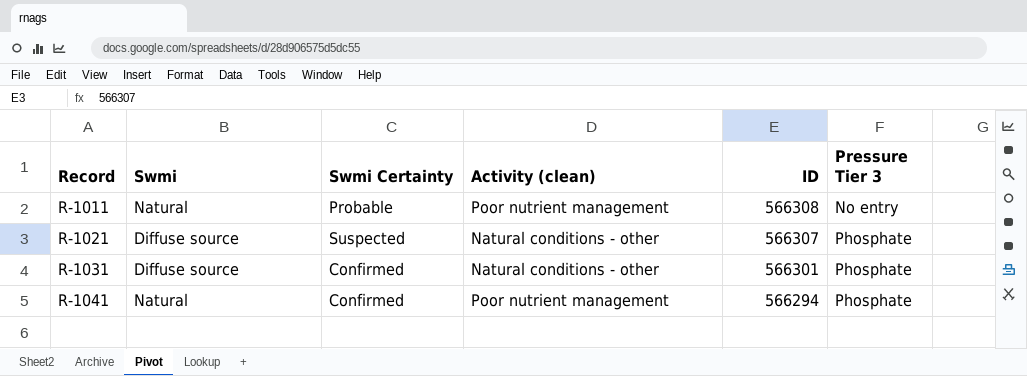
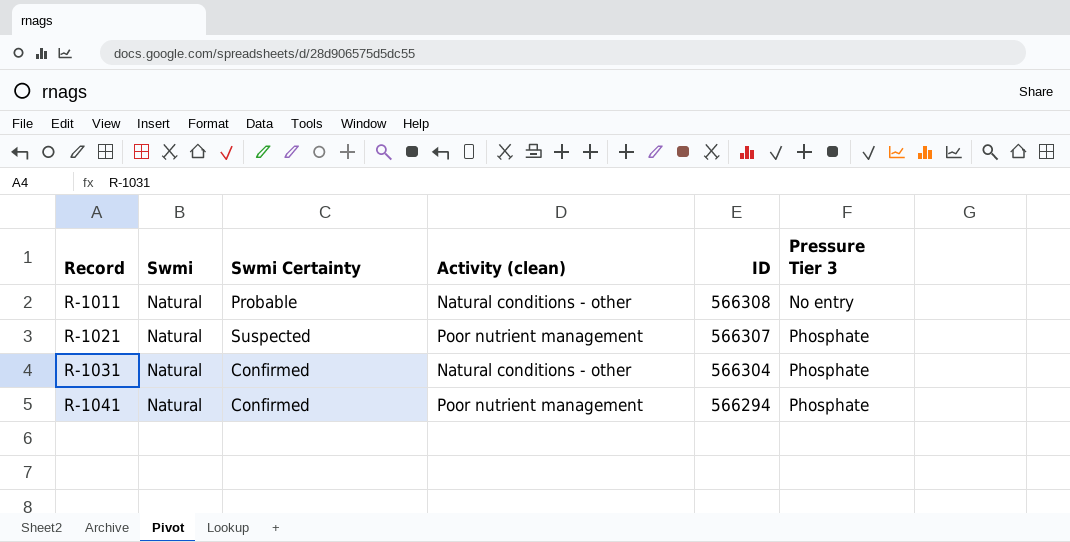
R-1011 | Activity (clean): Poor nutrient management -> Natural conditions - other
R-1021 | Swmi: Diffuse source -> Natural
R-1021 | Activity (clean): Natural conditions - other -> Poor nutrient management
R-1031 | Swmi: Diffuse source -> Natural
R-1031 | ID: 566301 -> 566304

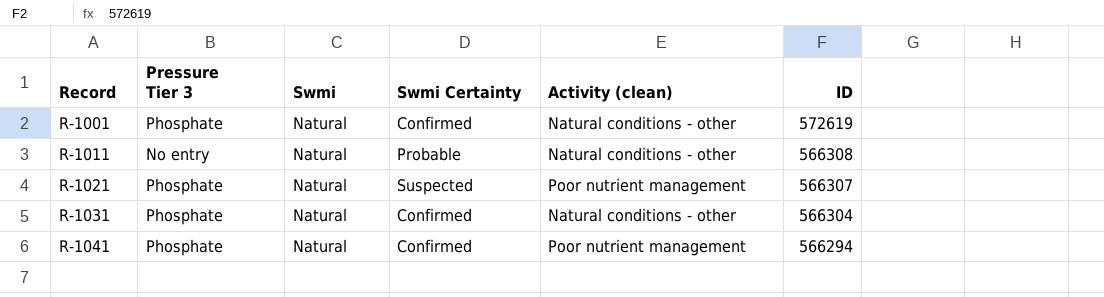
column Pressure Tier 3 | position: 6 -> 2
row R-1001: none -> Phosphate | Natural | Confirmed | Natural conditions - other | 572619

